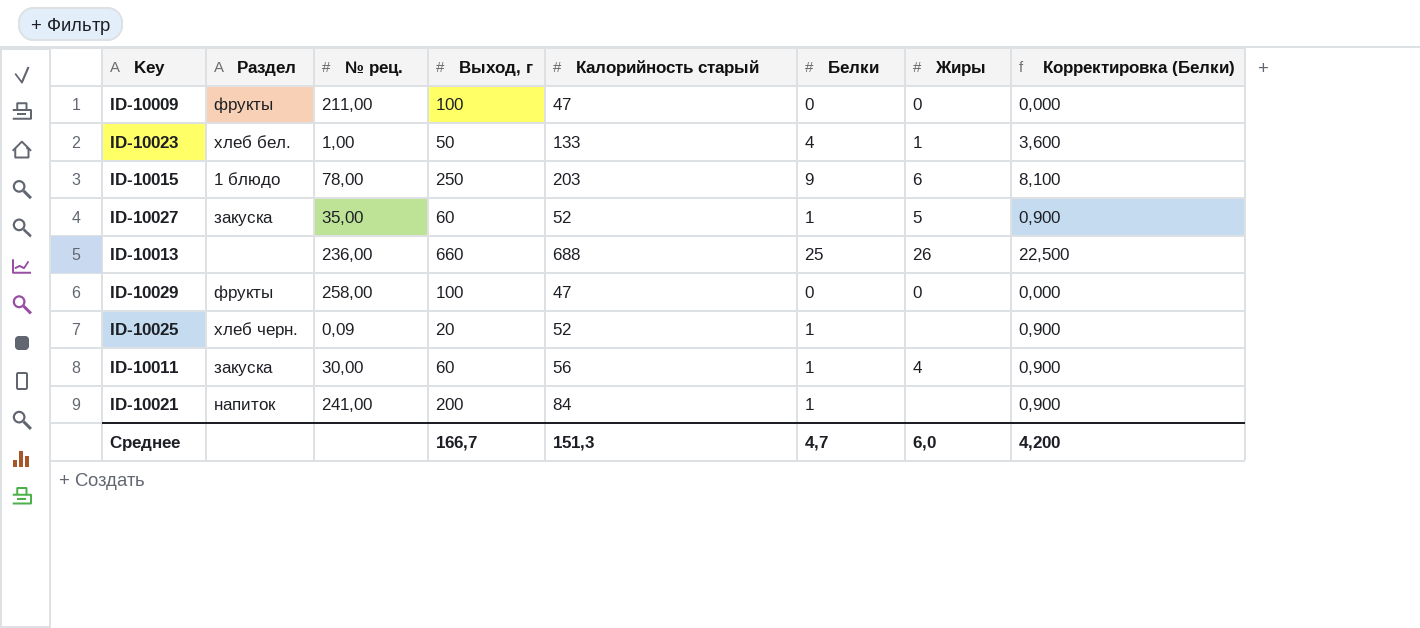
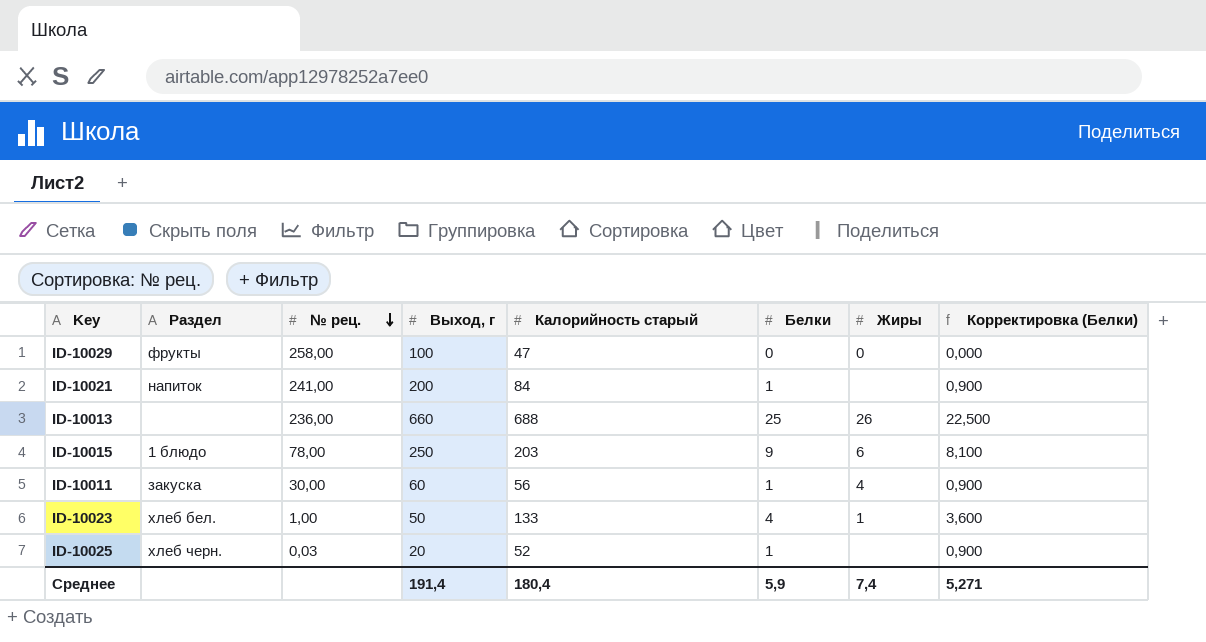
row order: none -> № рец. descending
row ID-10009: фрукты | 211,00 | 100 | 47 | 0 | 0 | 0,000 -> none
row ID-10027: закуска | 35,00 | 60 | 52 | 1 | 5 | 0,900 -> none
ID-10025 | № рец.: 0,09 -> 0,03
Среднее | Выход, г: 166,7 -> 191,4
Среднее | Калорийность старый: 151,3 -> 180,4
Среднее | Белки: 4,7 -> 5,9
Среднее | Жиры: 6,0 -> 7,4
Среднее | Корректировка (Белки): 4,200 -> 5,271

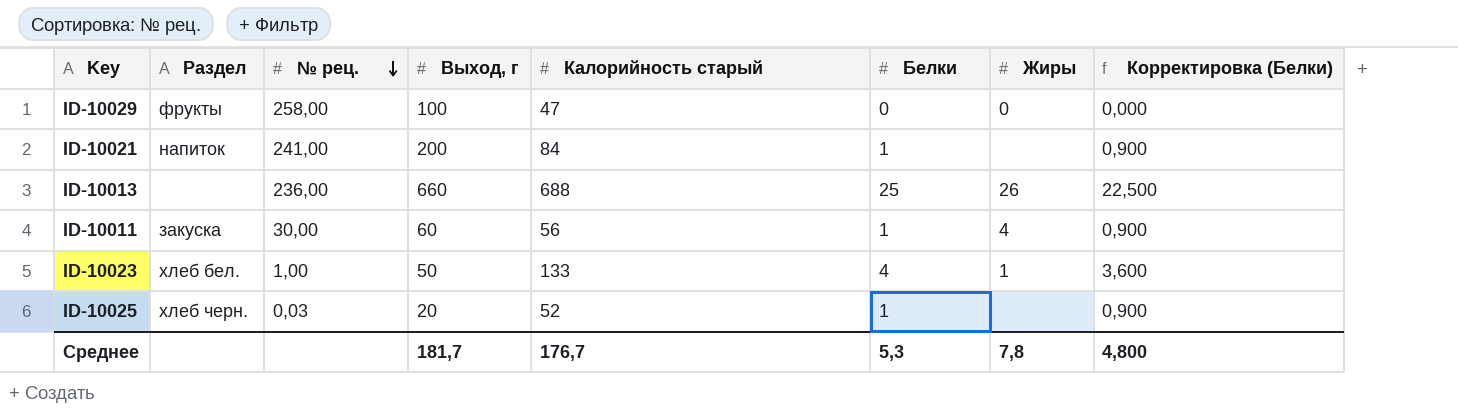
row ID-10015: 1 блюдо | 78,00 | 250 | 203 | 9 | 6 | 8,100 -> none
Среднее | Выход, г: 191,4 -> 181,7
Среднее | Калорийность старый: 180,4 -> 176,7
Среднее | Белки: 5,9 -> 5,3
Среднее | Жиры: 7,4 -> 7,8
Среднее | Корректировка (Белки): 5,271 -> 4,800

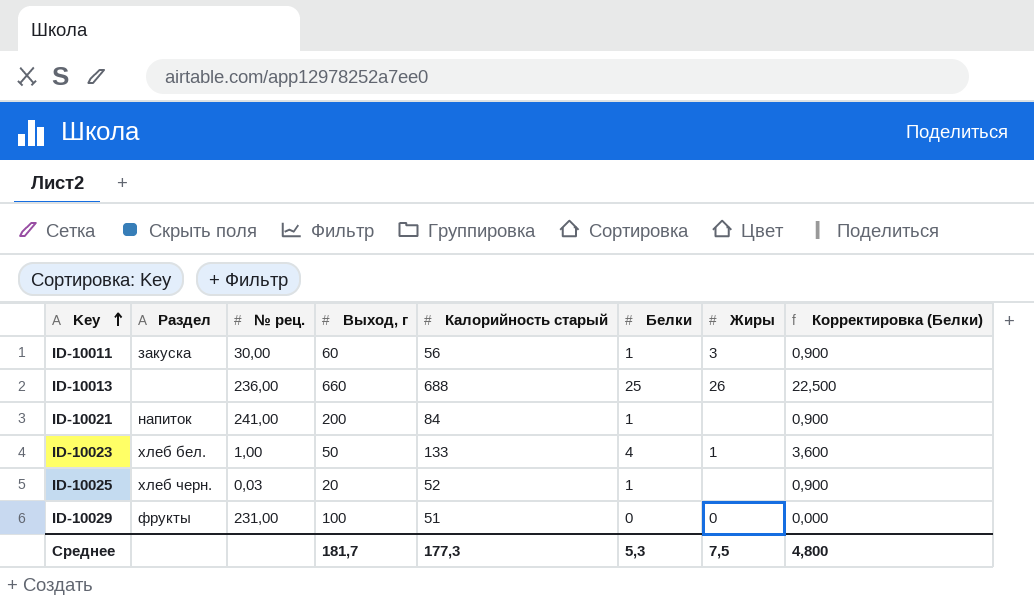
row order: № рец. descending -> Key ascending
ID-10011 | Жиры: 4 -> 3
ID-10029 | № рец.: 258,00 -> 231,00
ID-10029 | Калорийность старый: 47 -> 51
Среднее | Калорийность старый: 176,7 -> 177,3
Среднее | Жиры: 7,8 -> 7,5

